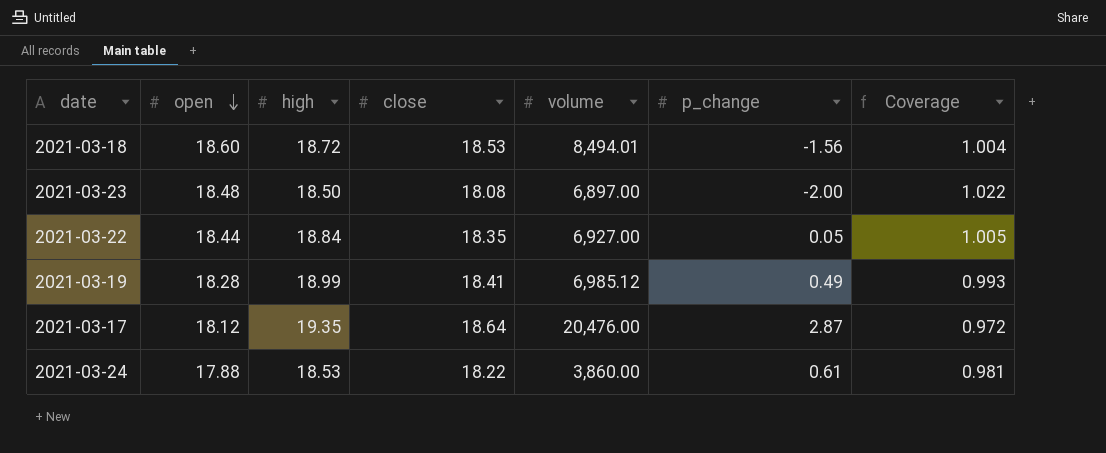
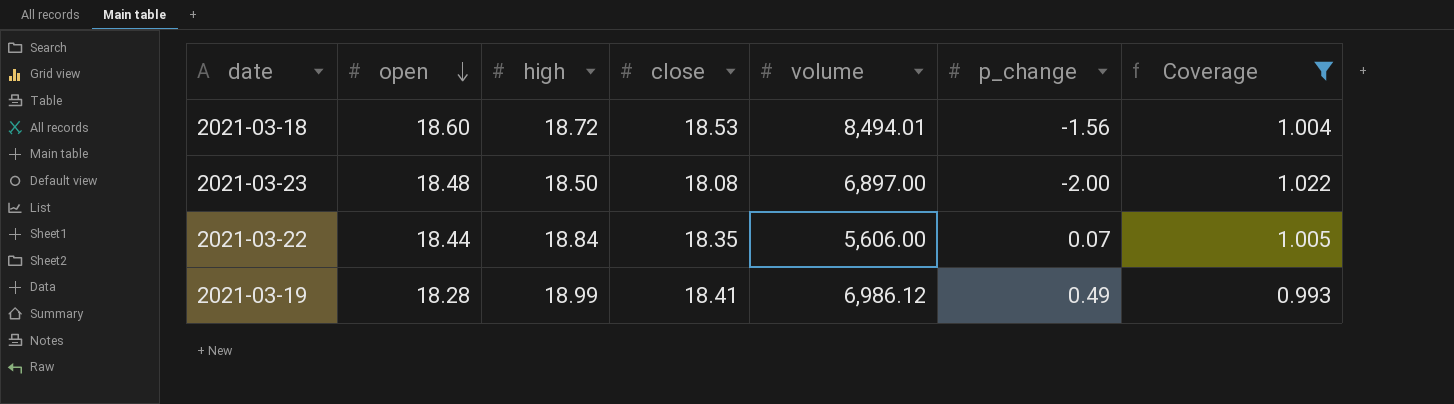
filter: none -> Coverage >= 0.993
2021-03-22 | volume: 6,927.00 -> 5,606.00
2021-03-22 | p_change: 0.05 -> 0.07
2021-03-19 | volume: 6,985.12 -> 6,986.12

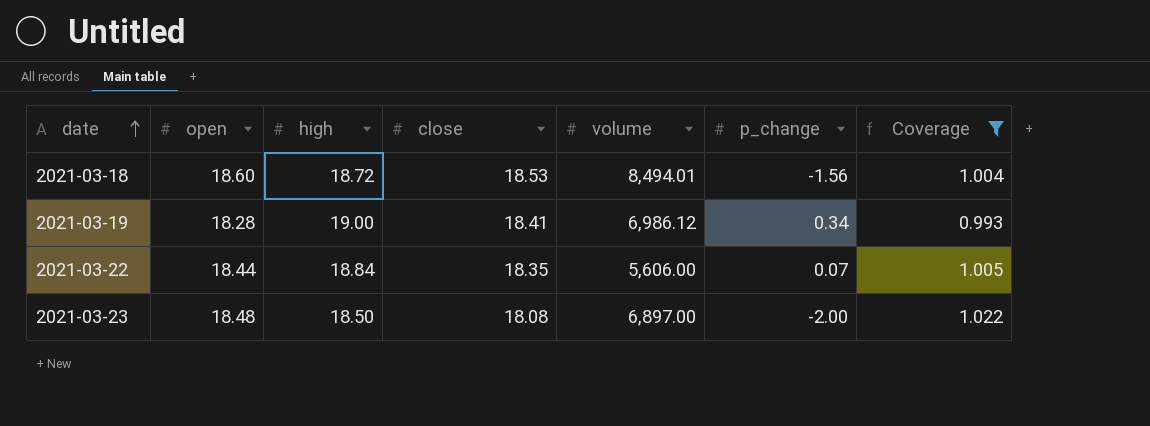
row order: open descending -> date ascending
2021-03-19 | high: 18.99 -> 19.00
2021-03-19 | p_change: 0.49 -> 0.34

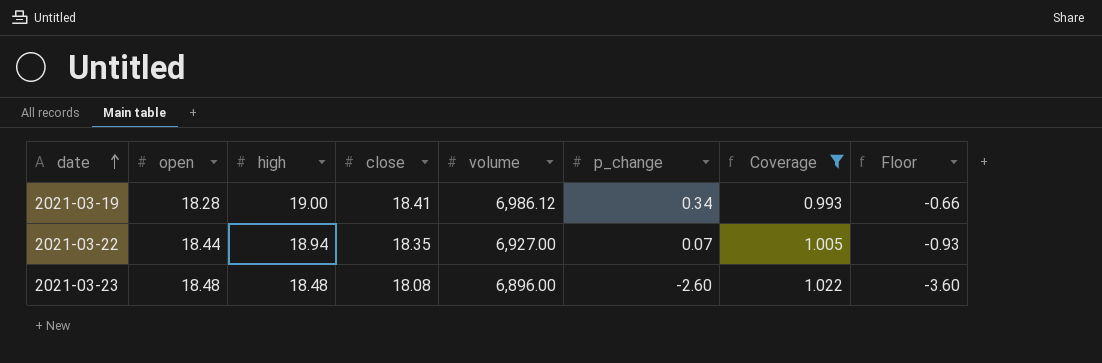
column Floor | formula: none -> [p_change] - 1
row 2021-03-18: 18.60 | 18.72 | 18.53 | 8,494.01 | -1.56 | 1.004 -> none
2021-03-22 | high: 18.84 -> 18.94
2021-03-22 | volume: 5,606.00 -> 6,927.00
2021-03-23 | high: 18.50 -> 18.48
2021-03-23 | volume: 6,897.00 -> 6,896.00
2021-03-23 | p_change: -2.00 -> -2.60

